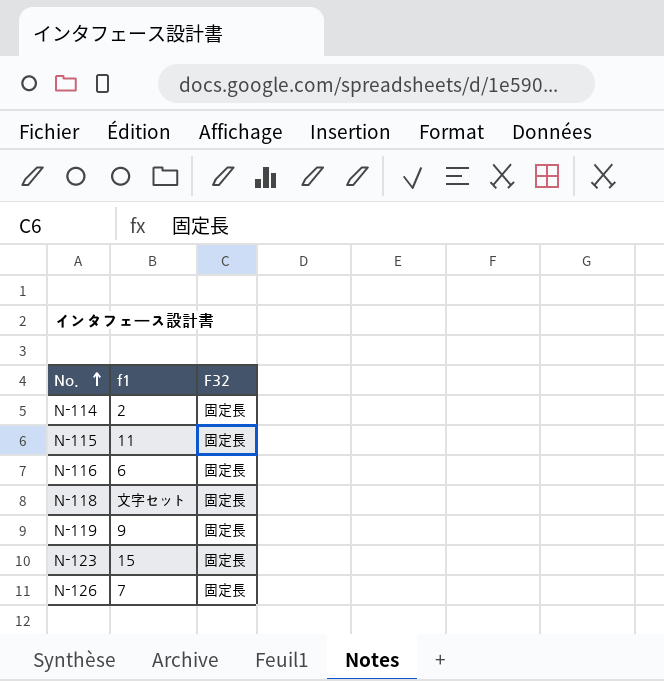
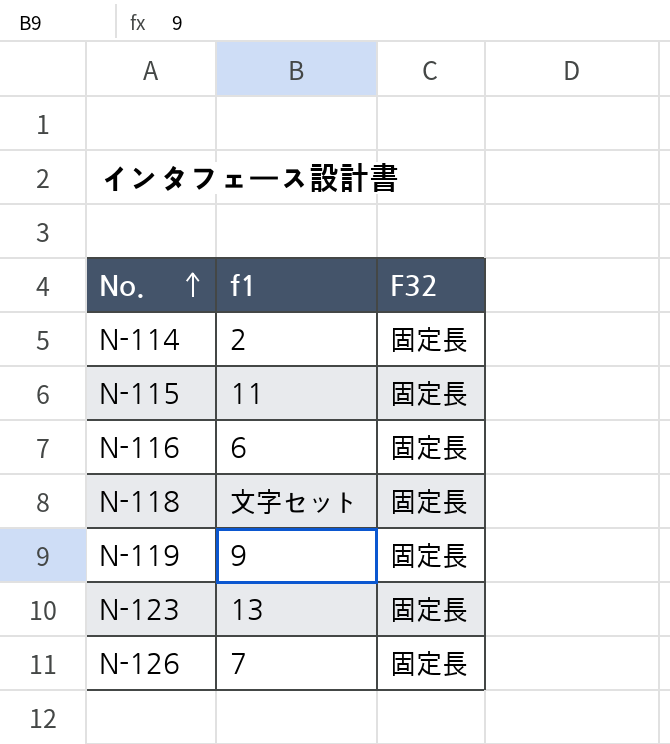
N-123 | f1: 15 -> 13

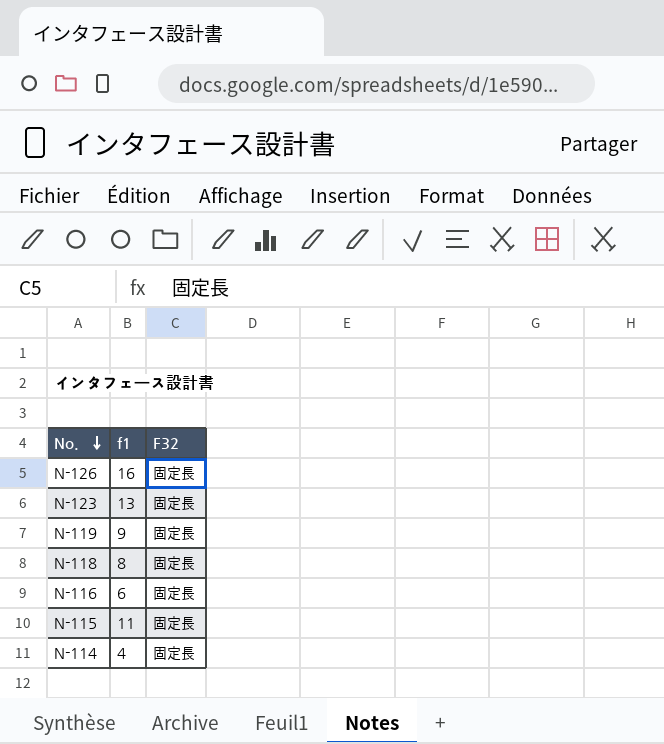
row order: No. ascending -> No. descending
N-126 | f1: 7 -> 16
N-118 | f1: 文字セット -> 8
N-114 | f1: 2 -> 4

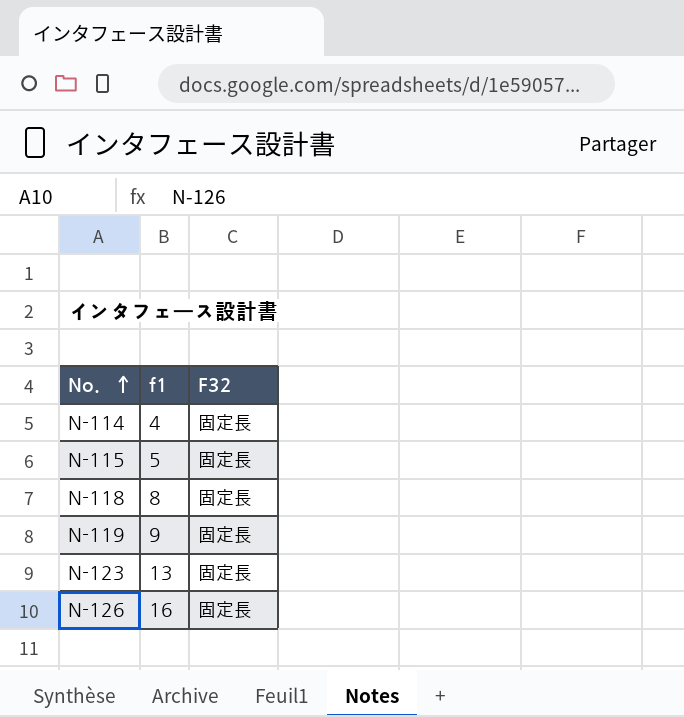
row order: No. descending -> No. ascending
row N-116: 6 | 固定長 -> none
N-115 | f1: 11 -> 5

